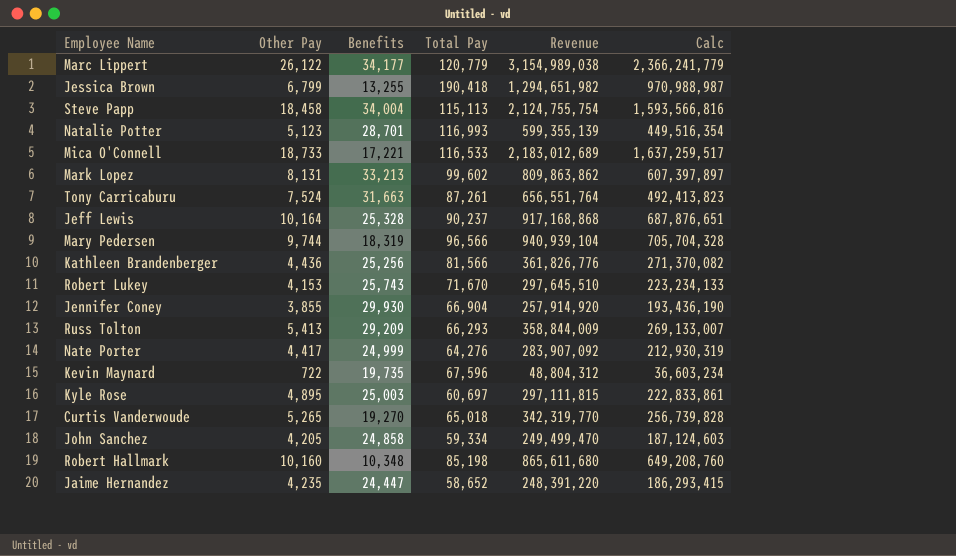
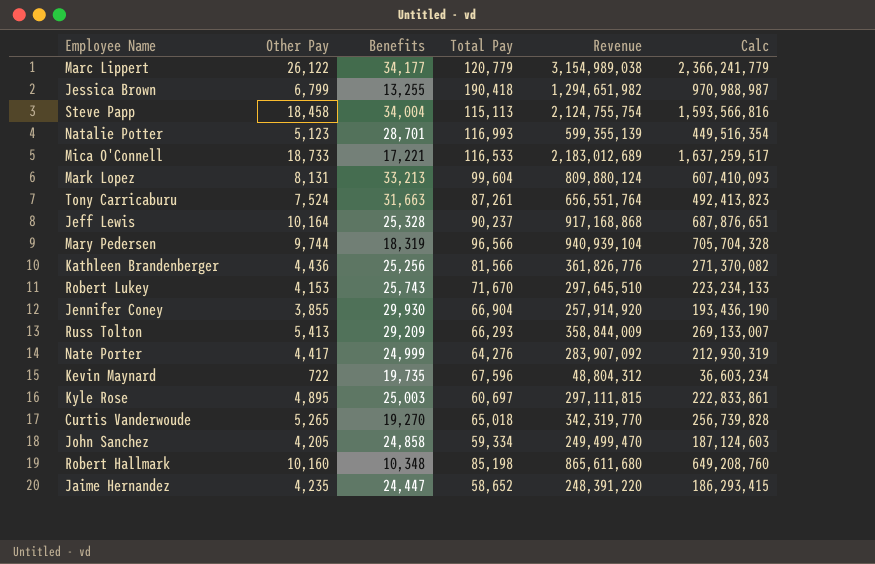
Mark Lopez | Total Pay: 99,602 -> 99,604
Mark Lopez | Revenue: 809,863,862 -> 809,880,124
Mark Lopez | Calc: 607,397,897 -> 607,410,093

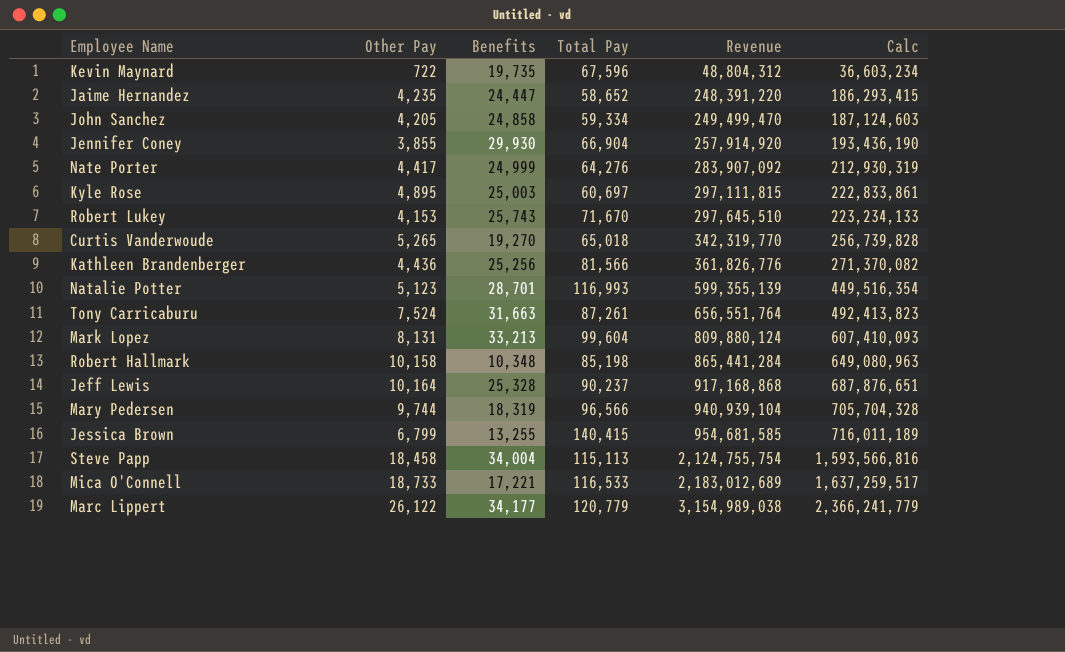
row order: none -> Revenue ascending
row Russ Tolton: 5,413 | 29,209 | 66,293 | 358,844,009 | 269,133,007 -> none
Robert Hallmark | Other Pay: 10,160 -> 10,158
Robert Hallmark | Revenue: 865,611,680 -> 865,441,284
Robert Hallmark | Calc: 649,208,760 -> 649,080,963
Jessica Brown | Total Pay: 190,418 -> 140,415
Jessica Brown | Revenue: 1,294,651,982 -> 954,681,585
Jessica Brown | Calc: 970,988,987 -> 716,011,189

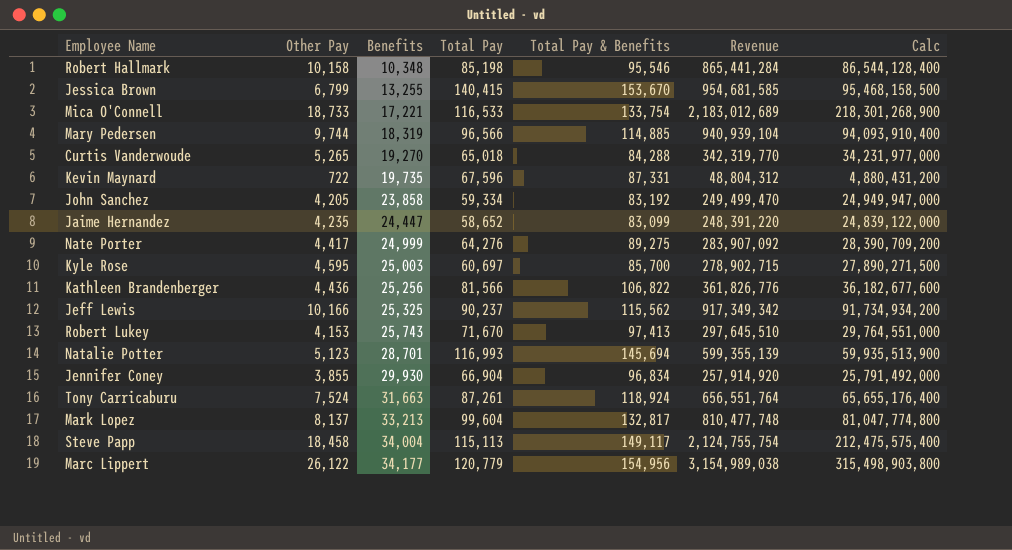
row order: Revenue ascending -> Benefits ascending
column Total Pay & Benefits | formula: none -> [Benefits] + [Total Pay]
column Calc | formula: [Revenue] * 0.75 -> [Revenue] * 100
John Sanchez | Benefits: 24,858 -> 23,858
Kyle Rose | Other Pay: 4,895 -> 4,595
Kyle Rose | Revenue: 297,111,815 -> 278,902,715
Jeff Lewis | Other Pay: 10,164 -> 10,166
Jeff Lewis | Benefits: 25,328 -> 25,325
Jeff Lewis | Revenue: 917,168,868 -> 917,349,342
Mark Lopez | Other Pay: 8,131 -> 8,137
Mark Lopez | Revenue: 809,880,124 -> 810,477,748

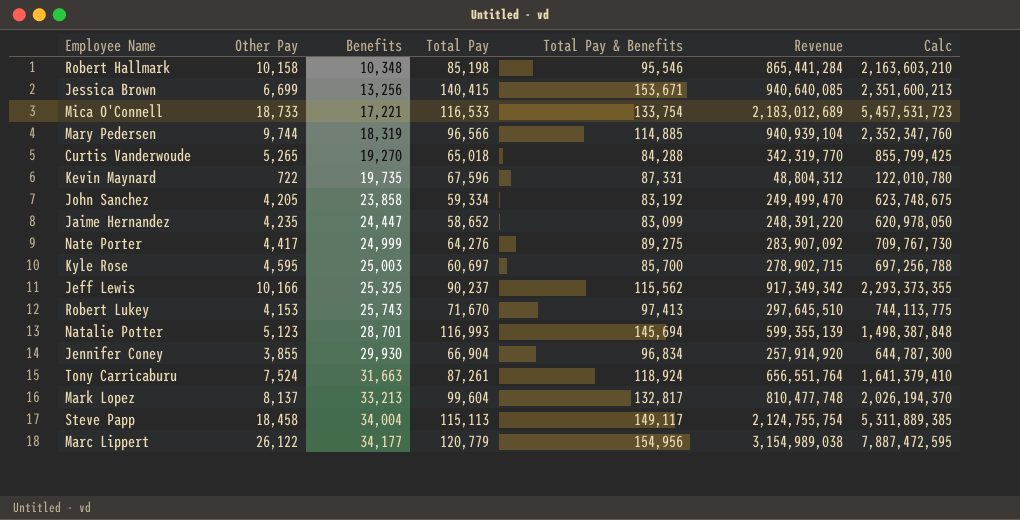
column Calc | formula: [Revenue] * 100 -> [Revenue] * 2.5
row Kathleen Brandenberger: 4,436 | 25,256 | 81,566 | 106,822 | 361,826,776 | 36,182,677,600 -> none
Jessica Brown | Other Pay: 6,799 -> 6,699
Jessica Brown | Benefits: 13,255 -> 13,256
Jessica Brown | Total Pay & Benefits: 153,670 -> 153,671
Jessica Brown | Revenue: 954,681,585 -> 940,640,085

